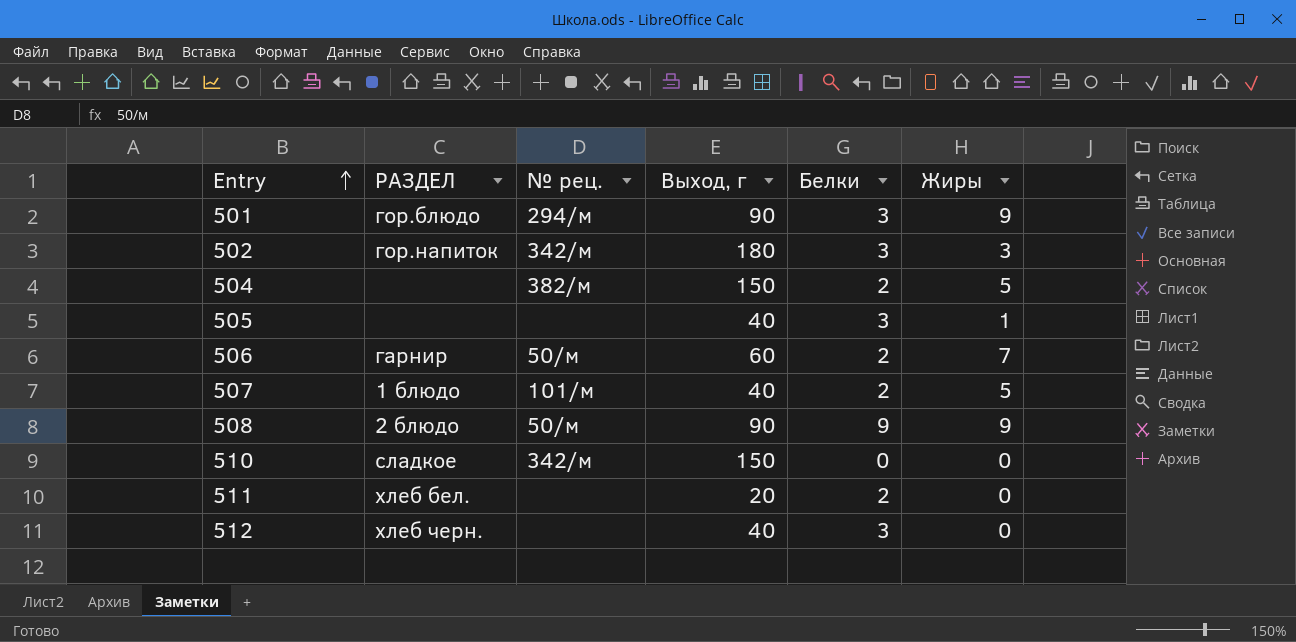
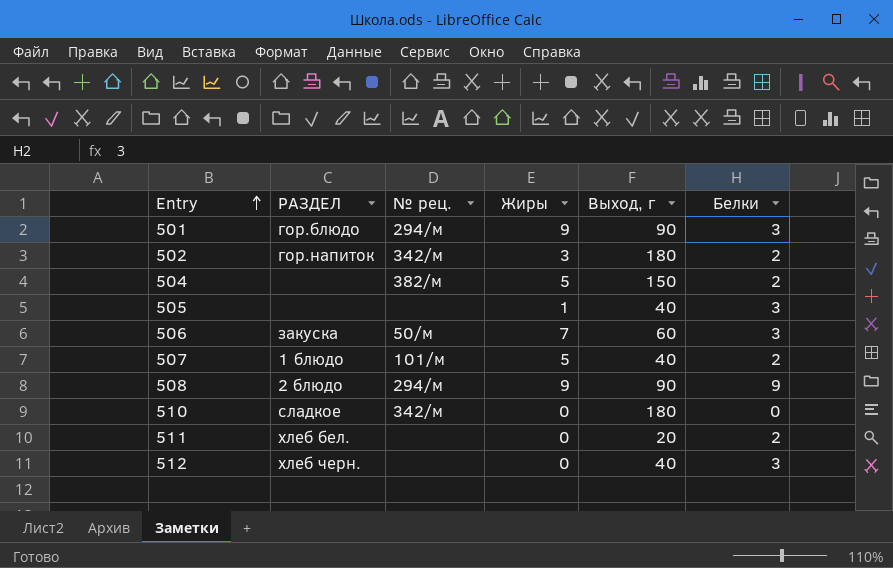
column Жиры | position: 6 -> 4
502 | Белки: 3 -> 2
506 | РАЗДЕЛ: гарнир -> закуска
506 | Белки: 2 -> 3
508 | № рец.: 50/м -> 294/м
510 | Выход, г: 150 -> 180

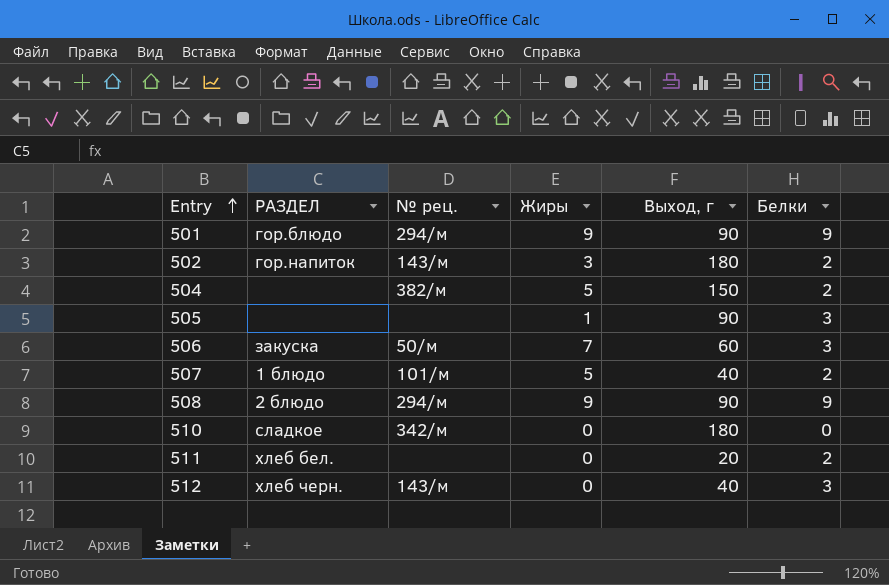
501 | Белки: 3 -> 9
502 | № рец.: 342/м -> 143/м
505 | Выход, г: 40 -> 90
512 | № рец.: none -> 143/м

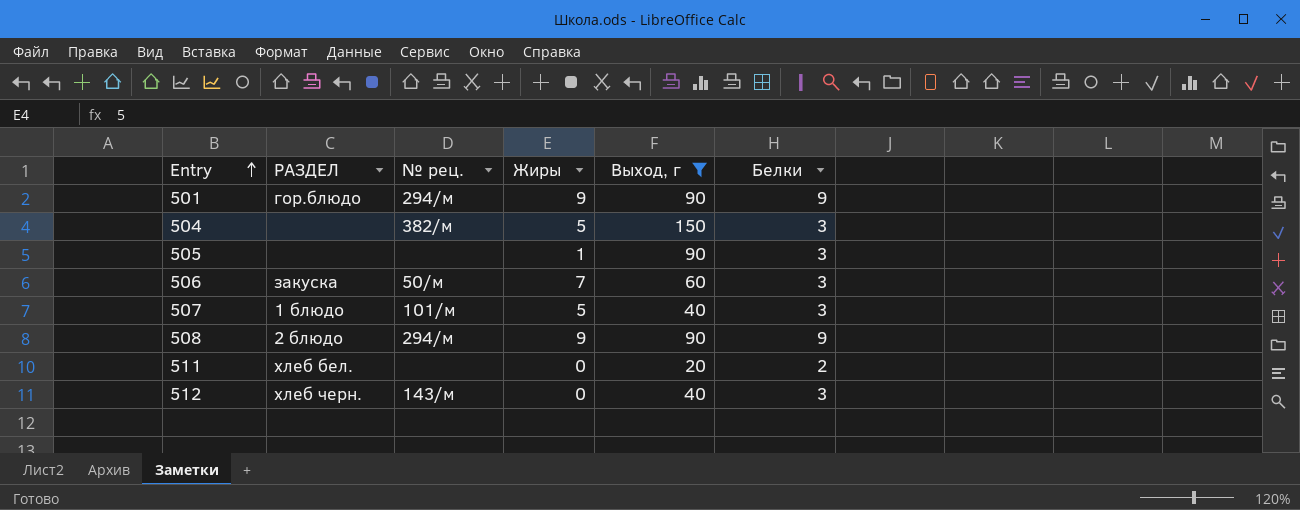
filter: none -> Выход, г != 180
504 | Белки: 2 -> 3
507 | Белки: 2 -> 3

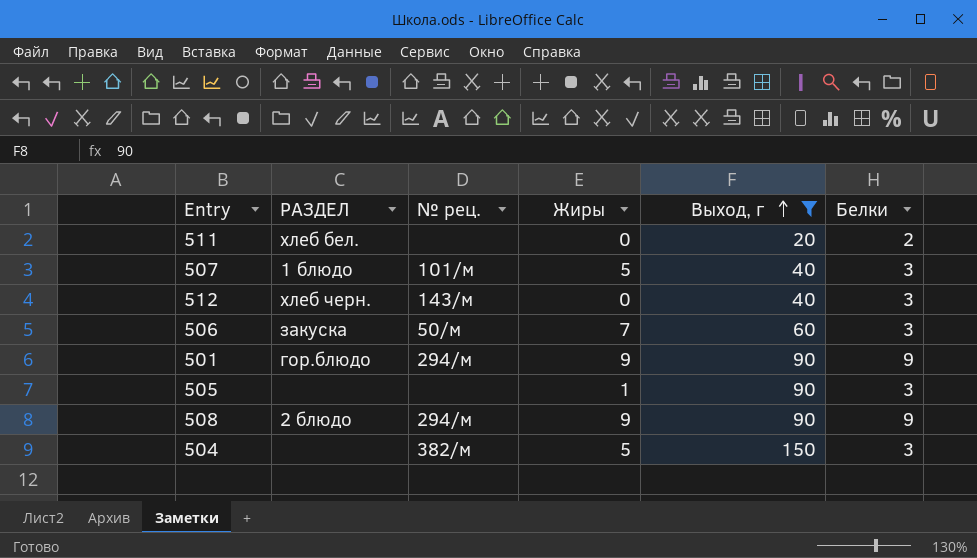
row order: Entry ascending -> Выход, г ascending

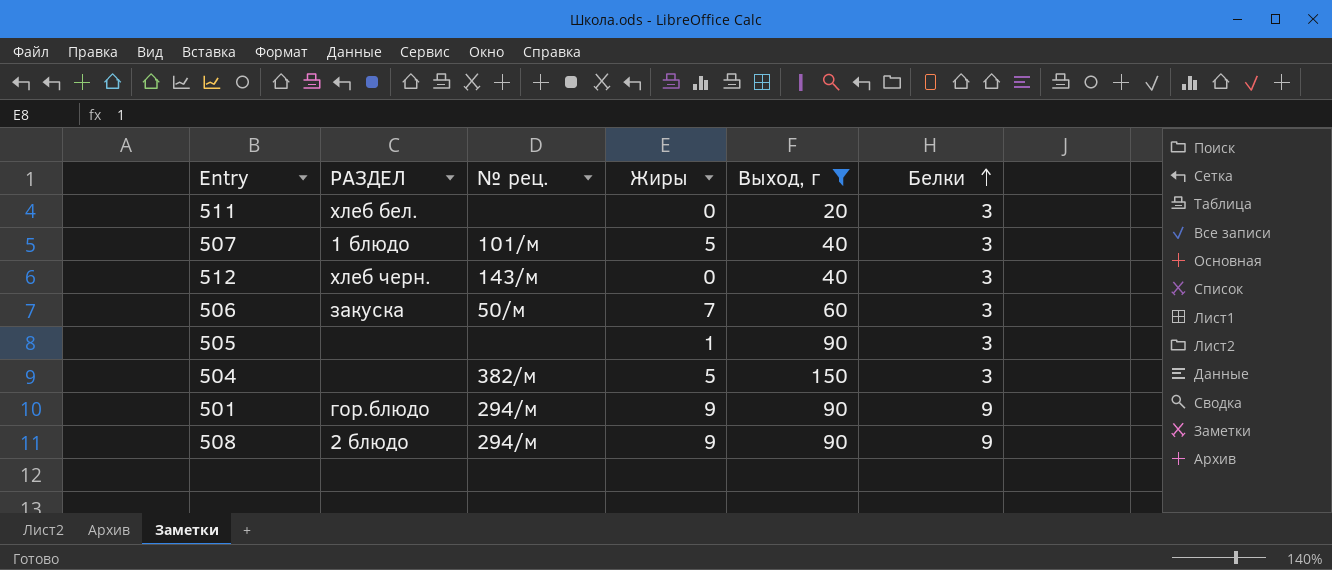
row order: Выход, г ascending -> Белки ascending
511 | Белки: 2 -> 3

